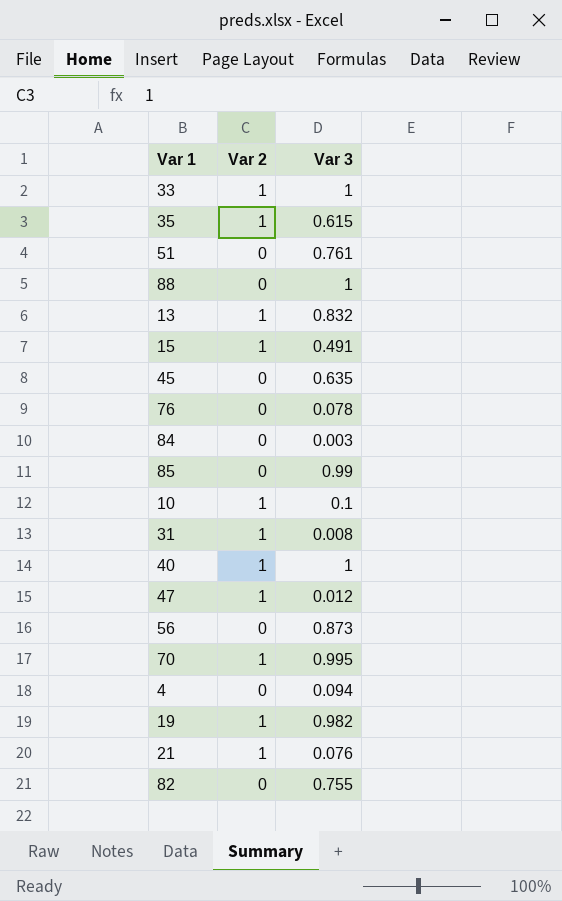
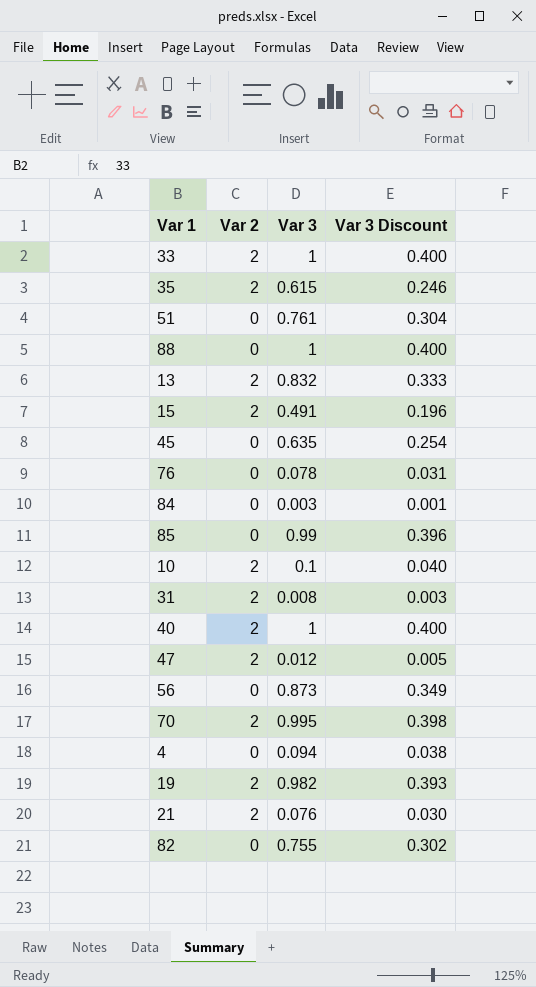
column Var 3 Discount | formula: none -> [Var 3] * 0.4
33 | Var 2: 1 -> 2
35 | Var 2: 1 -> 2
13 | Var 2: 1 -> 2
15 | Var 2: 1 -> 2
10 | Var 2: 1 -> 2
31 | Var 2: 1 -> 2
40 | Var 2: 1 -> 2
47 | Var 2: 1 -> 2
70 | Var 2: 1 -> 2
19 | Var 2: 1 -> 2
21 | Var 2: 1 -> 2

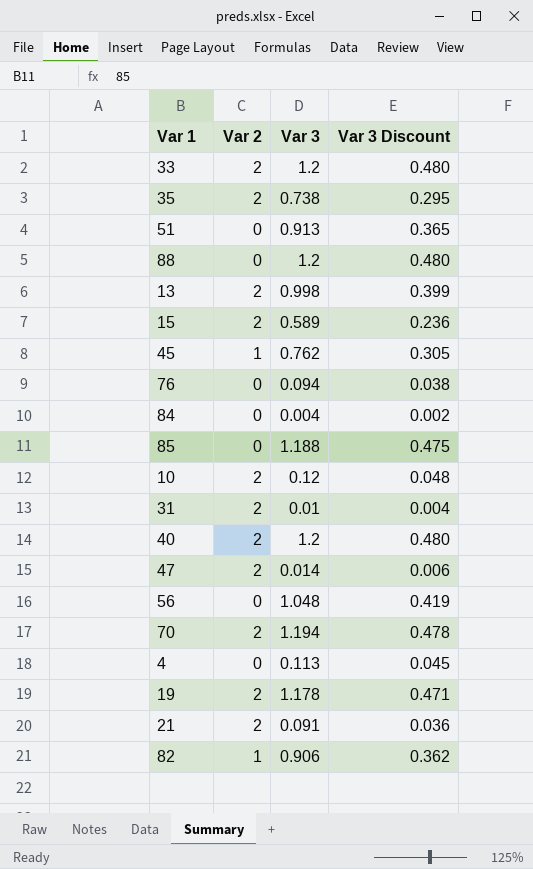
33 | Var 3: 1 -> 1.2
33 | Var 3 Discount: 0.400 -> 0.480
35 | Var 3: 0.615 -> 0.738
35 | Var 3 Discount: 0.246 -> 0.295
51 | Var 3: 0.761 -> 0.913
51 | Var 3 Discount: 0.304 -> 0.365
88 | Var 3: 1 -> 1.2
88 | Var 3 Discount: 0.400 -> 0.480
13 | Var 3: 0.832 -> 0.998
13 | Var 3 Discount: 0.333 -> 0.399
15 | Var 3: 0.491 -> 0.589
15 | Var 3 Discount: 0.196 -> 0.236
45 | Var 2: 0 -> 1
45 | Var 3: 0.635 -> 0.762
45 | Var 3 Discount: 0.254 -> 0.305
76 | Var 3: 0.078 -> 0.094
76 | Var 3 Discount: 0.031 -> 0.038
84 | Var 3: 0.003 -> 0.004
84 | Var 3 Discount: 0.001 -> 0.002
85 | Var 3: 0.99 -> 1.188
85 | Var 3 Discount: 0.396 -> 0.475
10 | Var 3: 0.1 -> 0.12
10 | Var 3 Discount: 0.040 -> 0.048
31 | Var 3: 0.008 -> 0.01
31 | Var 3 Discount: 0.003 -> 0.004
40 | Var 3: 1 -> 1.2
40 | Var 3 Discount: 0.400 -> 0.480
47 | Var 3: 0.012 -> 0.014
47 | Var 3 Discount: 0.005 -> 0.006
56 | Var 3: 0.873 -> 1.048
56 | Var 3 Discount: 0.349 -> 0.419
70 | Var 3: 0.995 -> 1.194
70 | Var 3 Discount: 0.398 -> 0.478
4 | Var 3: 0.094 -> 0.113
4 | Var 3 Discount: 0.038 -> 0.045
19 | Var 3: 0.982 -> 1.178
19 | Var 3 Discount: 0.393 -> 0.471
21 | Var 3: 0.076 -> 0.091
21 | Var 3 Discount: 0.030 -> 0.036
82 | Var 2: 0 -> 1
82 | Var 3: 0.755 -> 0.906
82 | Var 3 Discount: 0.302 -> 0.362

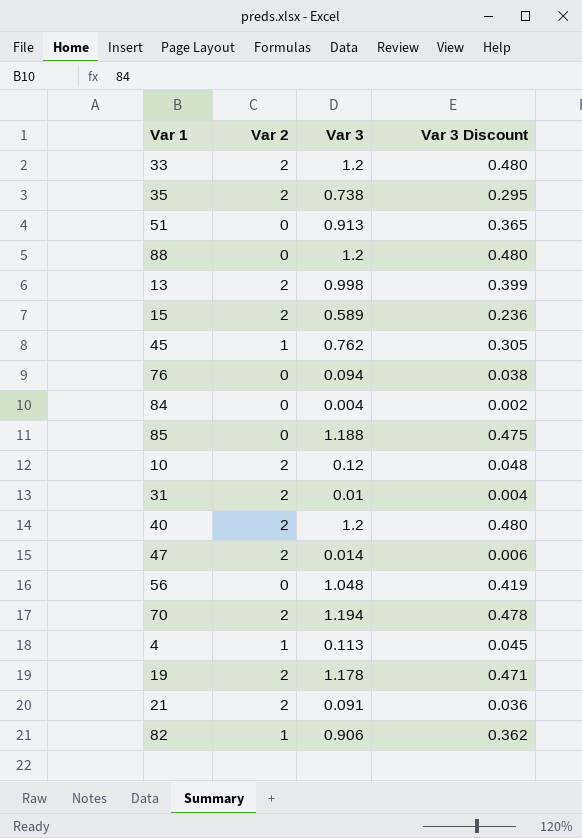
4 | Var 2: 0 -> 1

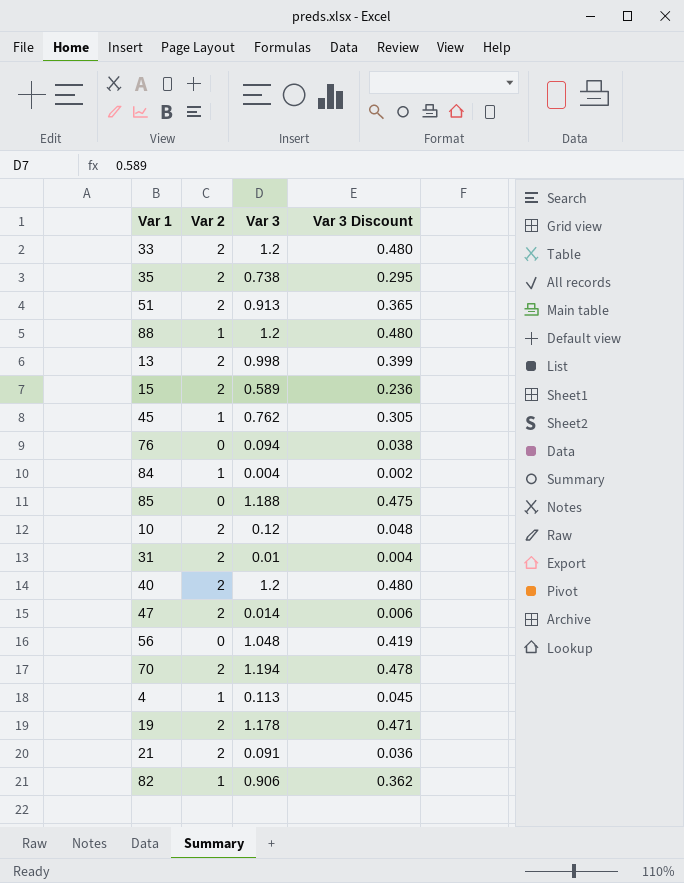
51 | Var 2: 0 -> 2
88 | Var 2: 0 -> 1
84 | Var 2: 0 -> 1

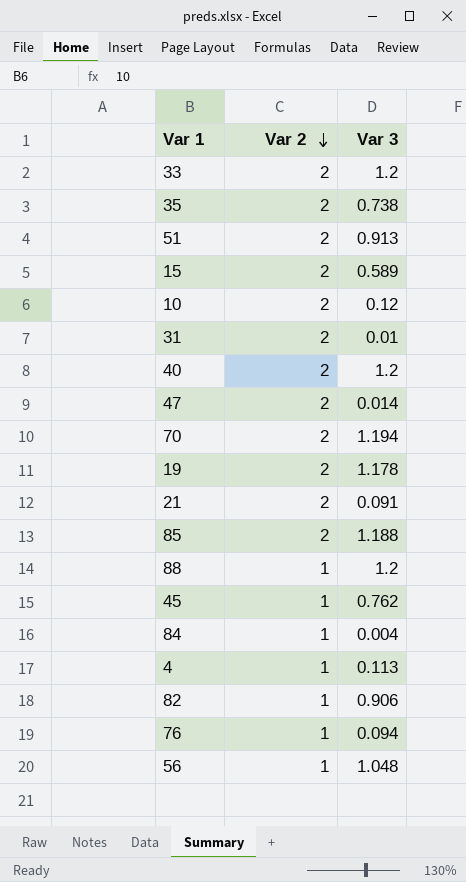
row order: none -> Var 2 descending
column Var 3 Discount | formula: [Var 3] * 0.4 -> none
row 13: 2 | 0.998 | 0.399 -> none
85 | Var 2: 0 -> 2
76 | Var 2: 0 -> 1
56 | Var 2: 0 -> 1

